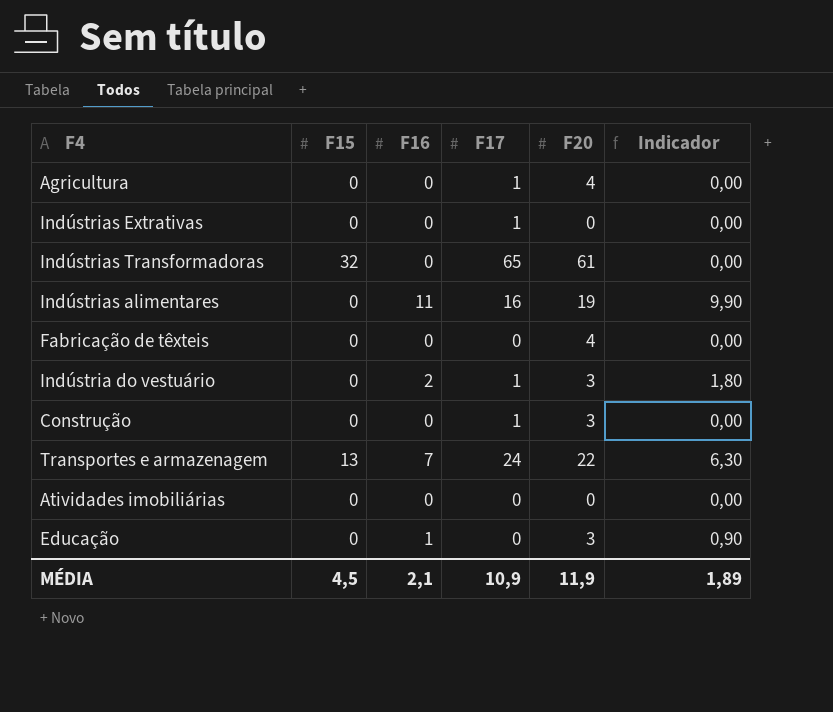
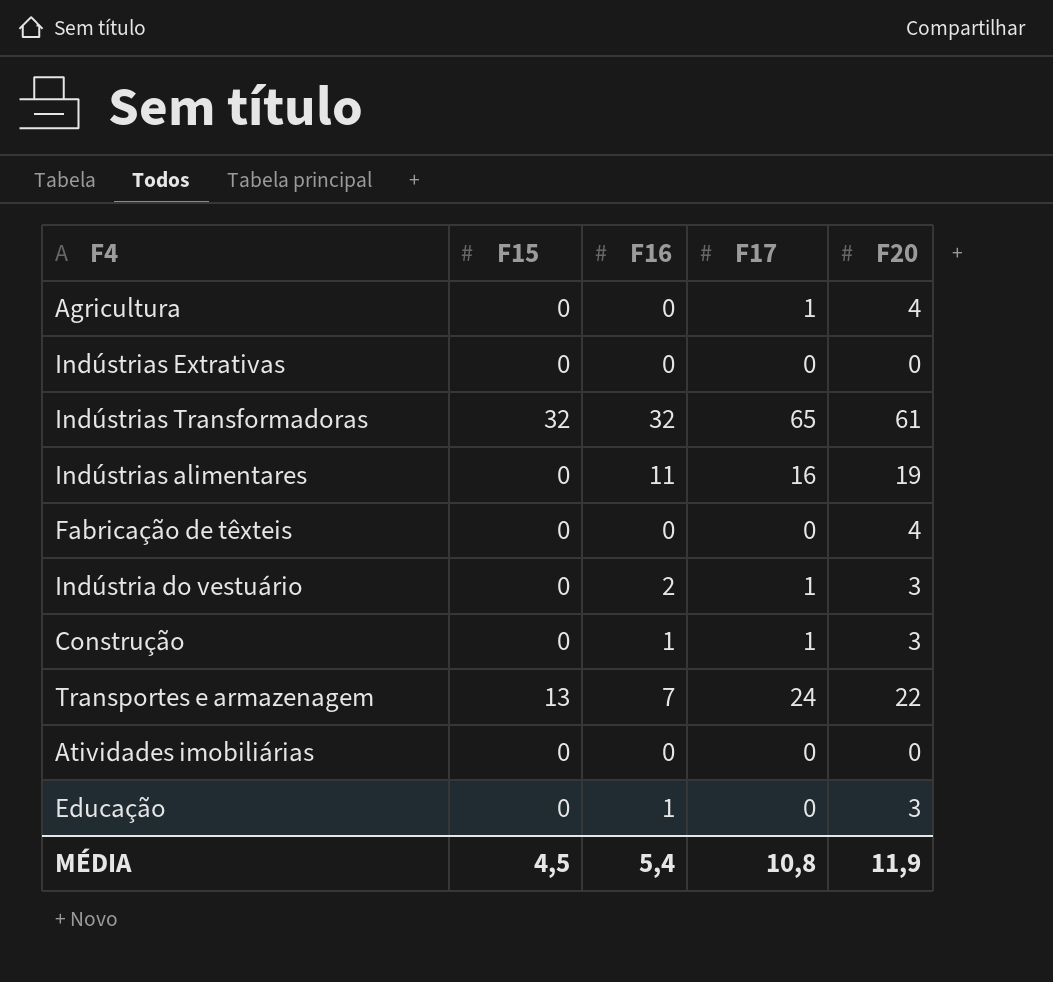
column Indicador | formula: [F16] * 0,9 -> none
Indústrias Extrativas | F17: 1 -> 0
Indústrias Transformadoras | F16: 0 -> 32
Construção | F16: 0 -> 1
MÉDIA | F16: 2,1 -> 5,4
MÉDIA | F17: 10,9 -> 10,8

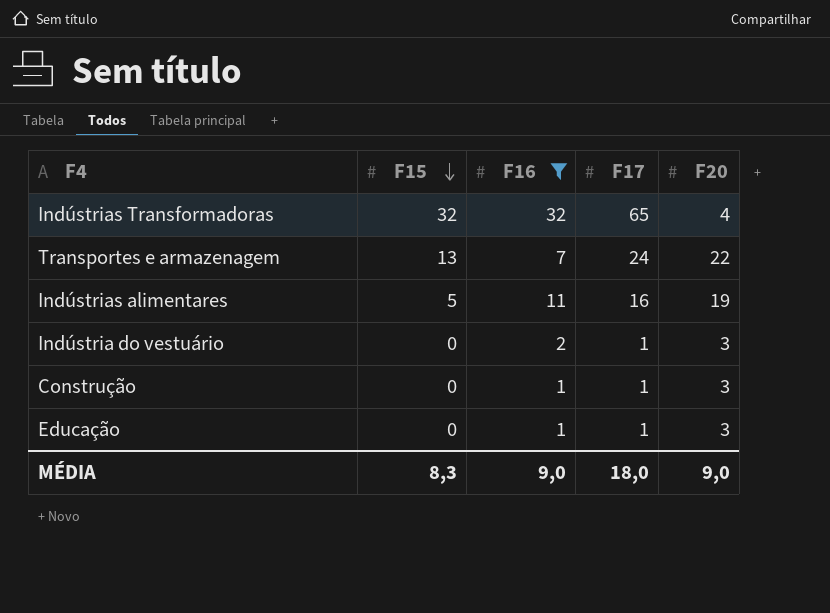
filter: none -> F16 != 0
row order: none -> F15 descending
Indústrias Transformadoras | F20: 61 -> 4
Indústrias alimentares | F15: 0 -> 5
Educação | F17: 0 -> 1
MÉDIA | F15: 4,5 -> 8,3
MÉDIA | F16: 5,4 -> 9,0
MÉDIA | F17: 10,8 -> 18,0
MÉDIA | F20: 11,9 -> 9,0

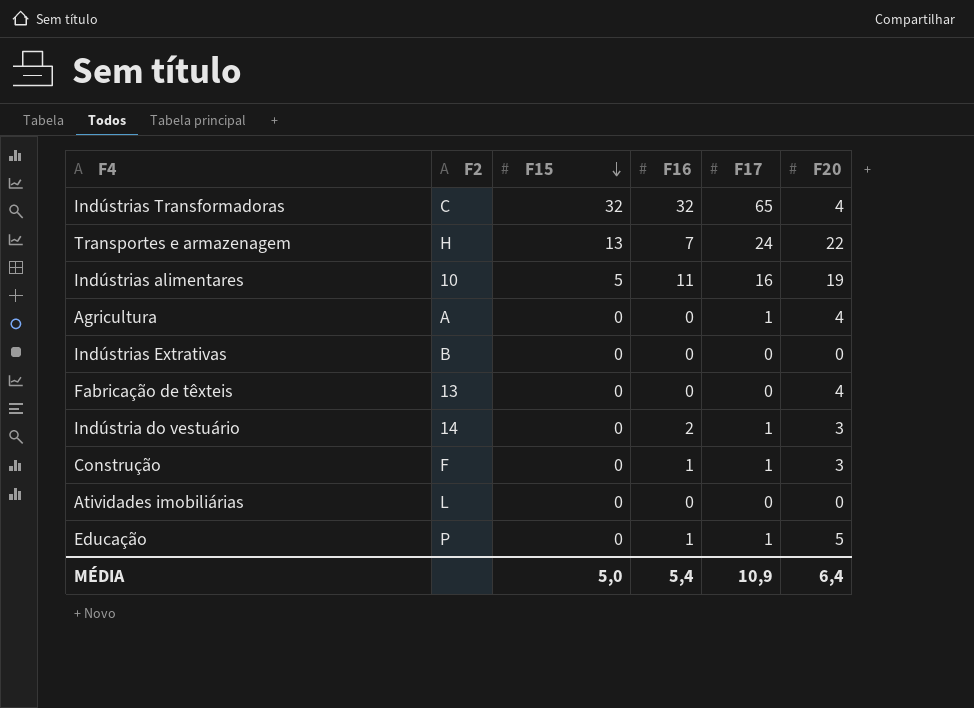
filter: F16 != 0 -> none
column F2 | position: none -> 2
Educação | F20: 3 -> 5
MÉDIA | F15: 8,3 -> 5,0
MÉDIA | F16: 9,0 -> 5,4
MÉDIA | F17: 18,0 -> 10,9
MÉDIA | F20: 9,0 -> 6,4

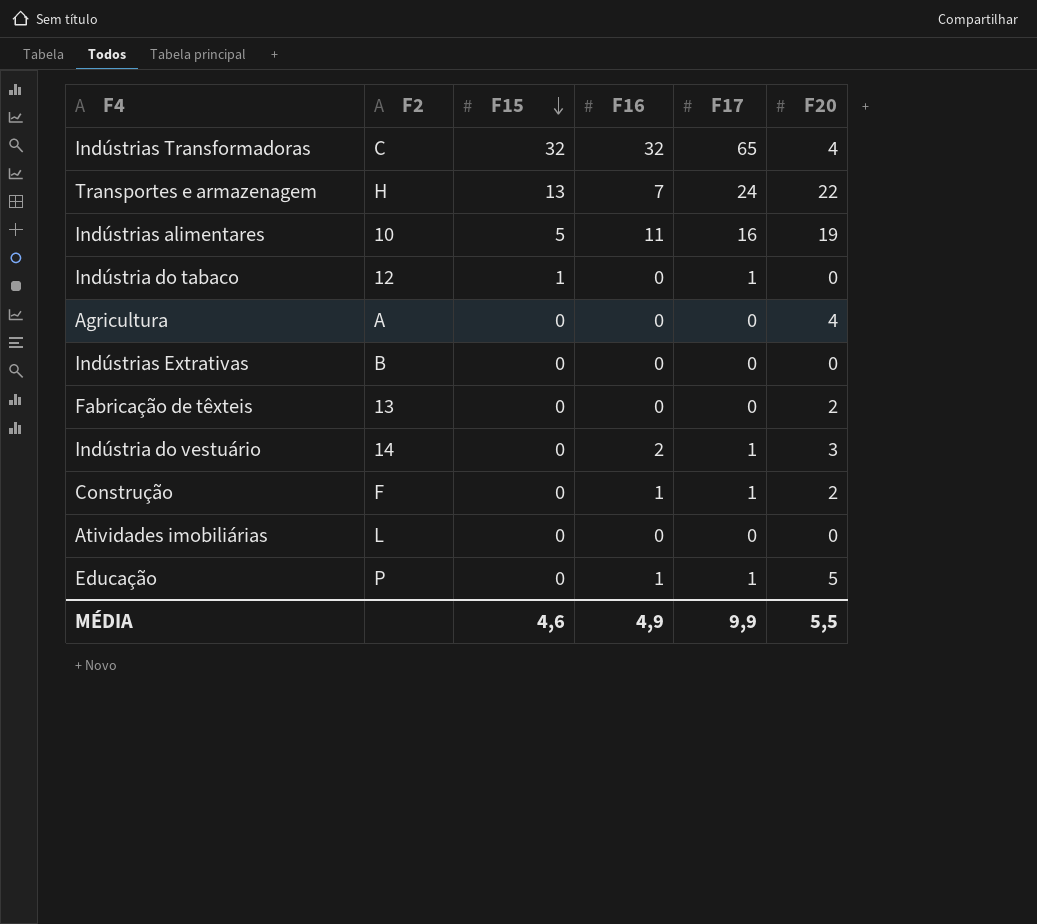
row Indústria do tabaco: none -> 12 | 1 | 0 | 1 | 0
Agricultura | F17: 1 -> 0
Fabricação de têxteis | F20: 4 -> 2
Construção | F20: 3 -> 2
MÉDIA | F15: 5,0 -> 4,6
MÉDIA | F16: 5,4 -> 4,9
MÉDIA | F17: 10,9 -> 9,9
MÉDIA | F20: 6,4 -> 5,5

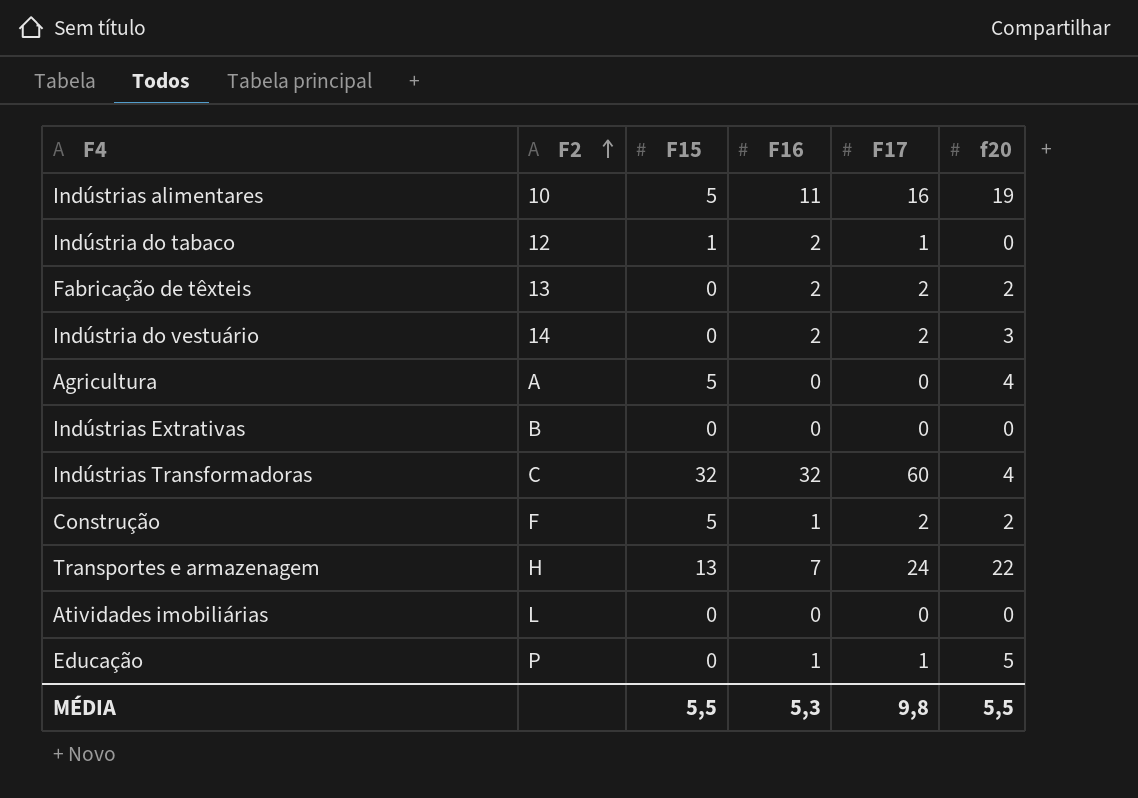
row order: F15 descending -> F2 ascending
column name: F20 -> f20
Indústria do tabaco | F16: 0 -> 2
Fabricação de têxteis | F16: 0 -> 2
Fabricação de têxteis | F17: 0 -> 2
Indústria do vestuário | F17: 1 -> 2
Agricultura | F15: 0 -> 5
Indústrias Transformadoras | F17: 65 -> 60
Construção | F15: 0 -> 5
Construção | F17: 1 -> 2
MÉDIA | F15: 4,6 -> 5,5
MÉDIA | F16: 4,9 -> 5,3
MÉDIA | F17: 9,9 -> 9,8

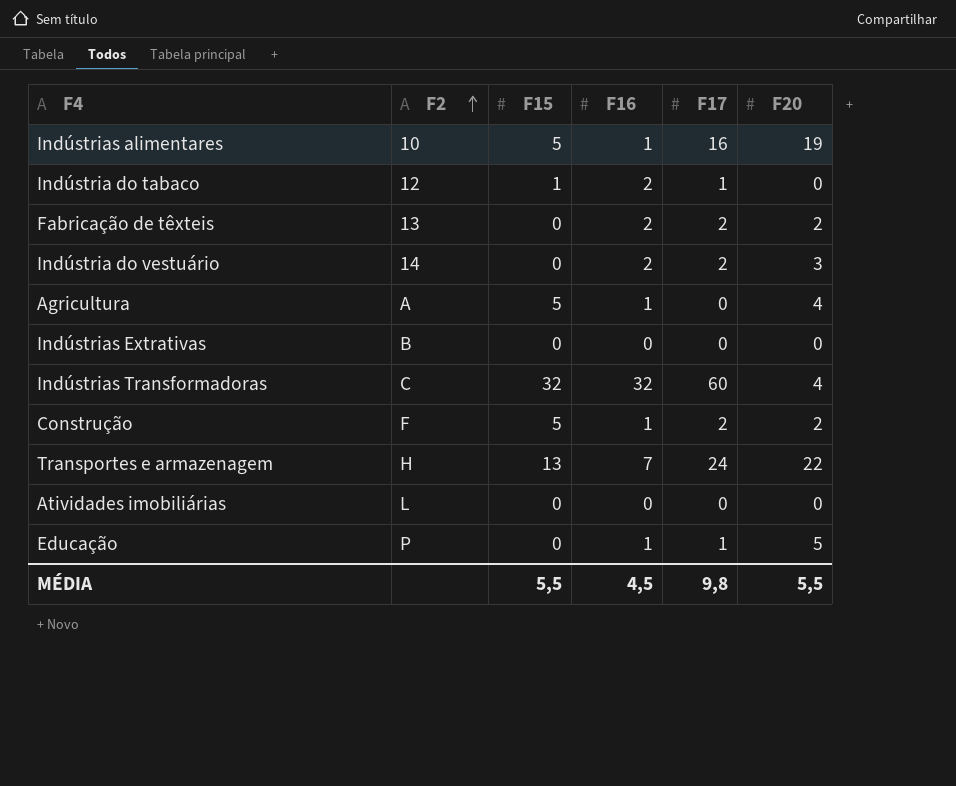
column name: f20 -> F20
Indústrias alimentares | F16: 11 -> 1
Agricultura | F16: 0 -> 1
MÉDIA | F16: 5,3 -> 4,5

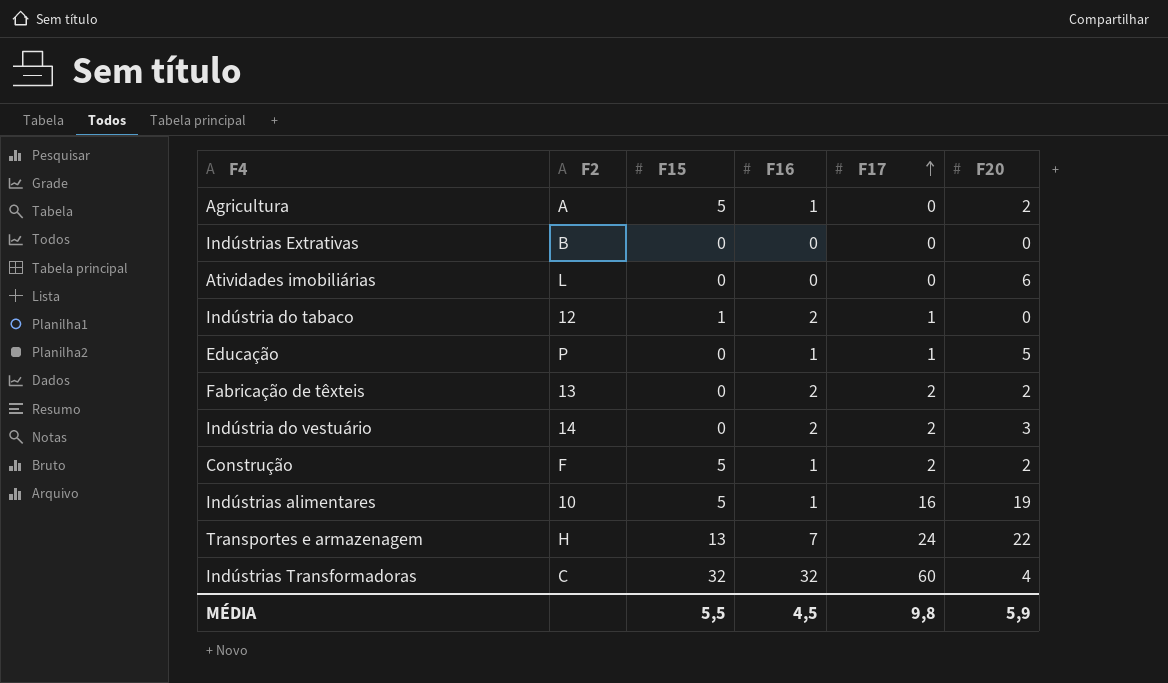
row order: F2 ascending -> F17 ascending
Agricultura | F20: 4 -> 2
Atividades imobiliárias | F20: 0 -> 6
MÉDIA | F20: 5,5 -> 5,9

